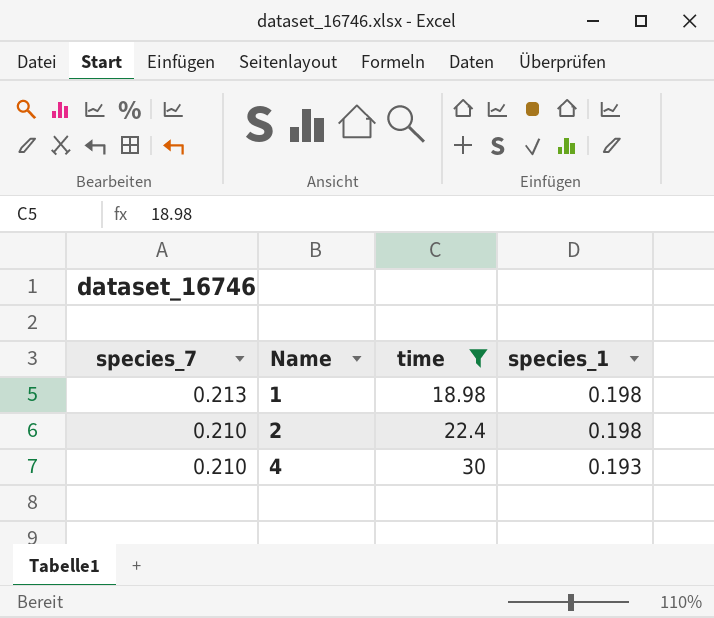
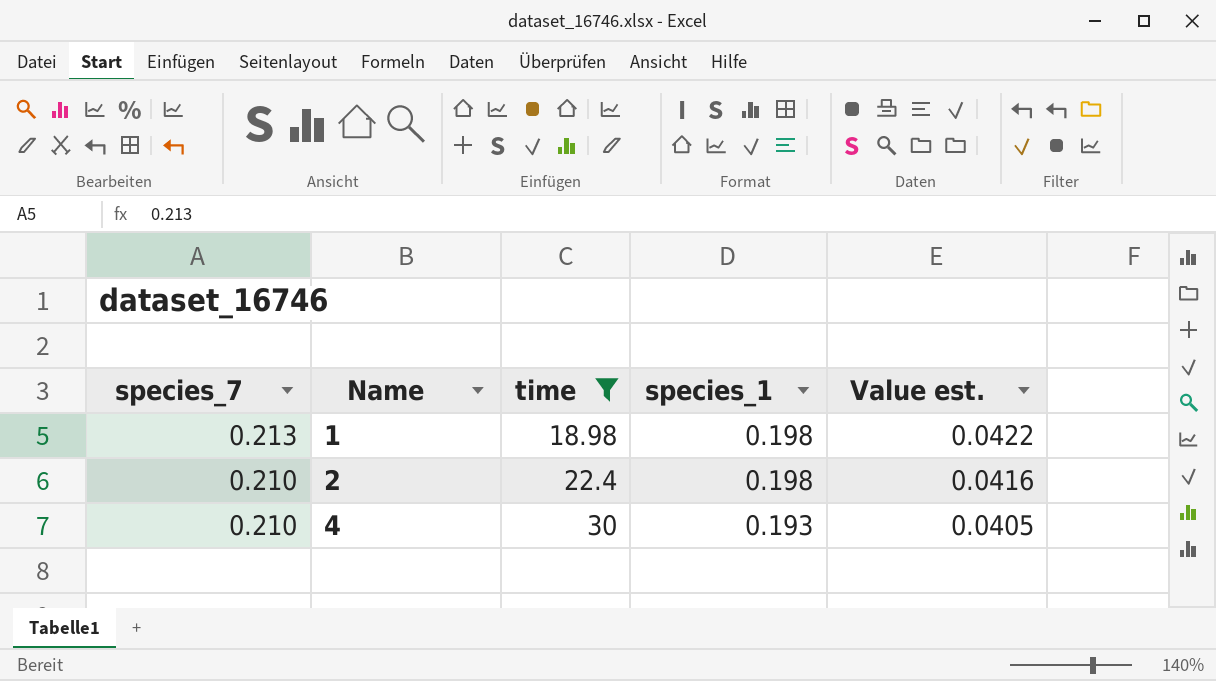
column Value est. | formula: none -> [species_7] * [species_1]

